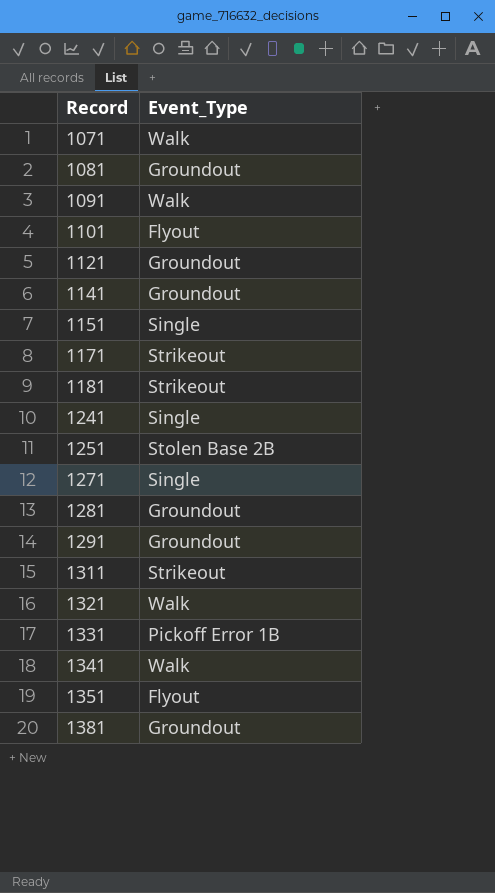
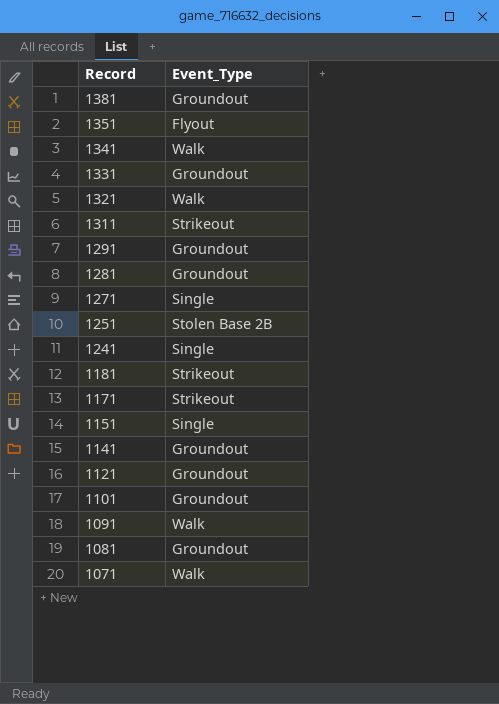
row order: Record ascending -> Record descending
1331 | Event_Type: Pickoff Error 1B -> Groundout
1101 | Event_Type: Flyout -> Groundout

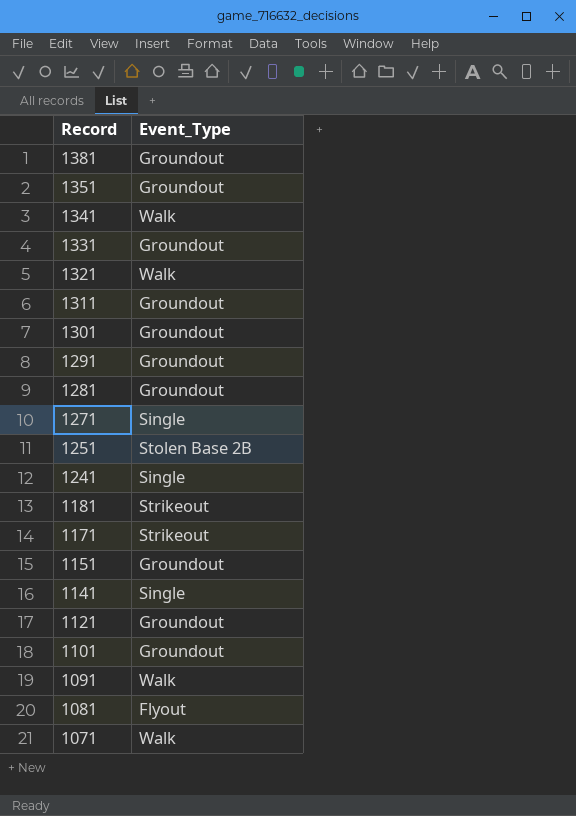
1351 | Event_Type: Flyout -> Groundout
1311 | Event_Type: Strikeout -> Groundout
row 1301: none -> Groundout
1151 | Event_Type: Single -> Groundout
1141 | Event_Type: Groundout -> Single
1081 | Event_Type: Groundout -> Flyout

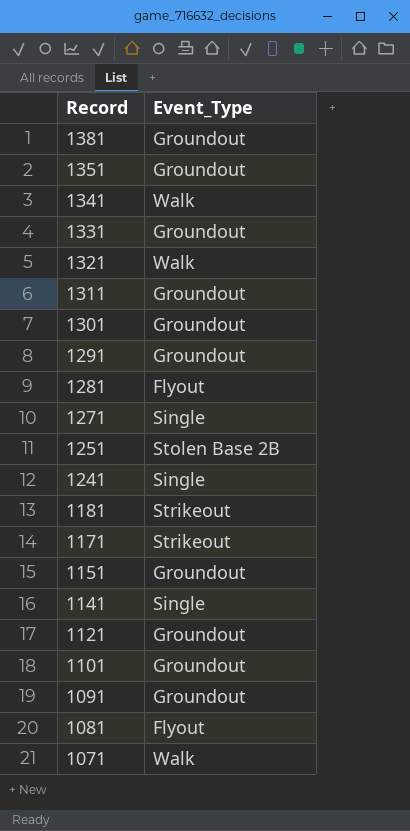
1281 | Event_Type: Groundout -> Flyout
1091 | Event_Type: Walk -> Groundout

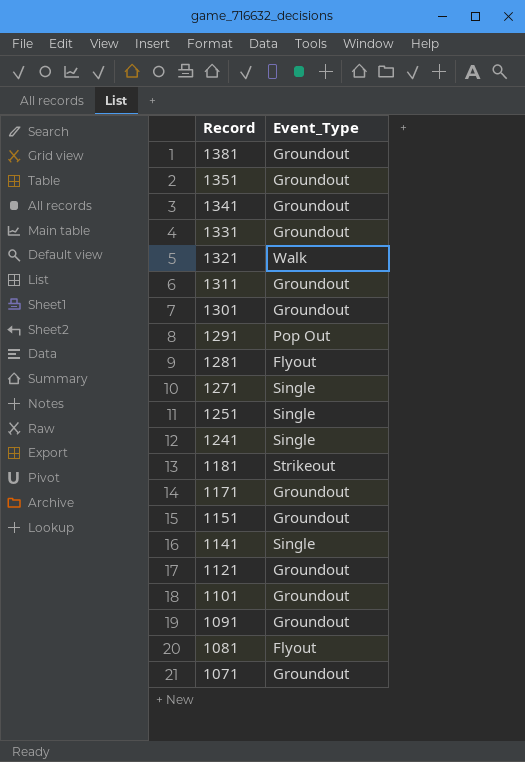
1341 | Event_Type: Walk -> Groundout
1291 | Event_Type: Groundout -> Pop Out
1251 | Event_Type: Stolen Base 2B -> Single
1171 | Event_Type: Strikeout -> Groundout
1071 | Event_Type: Walk -> Groundout

